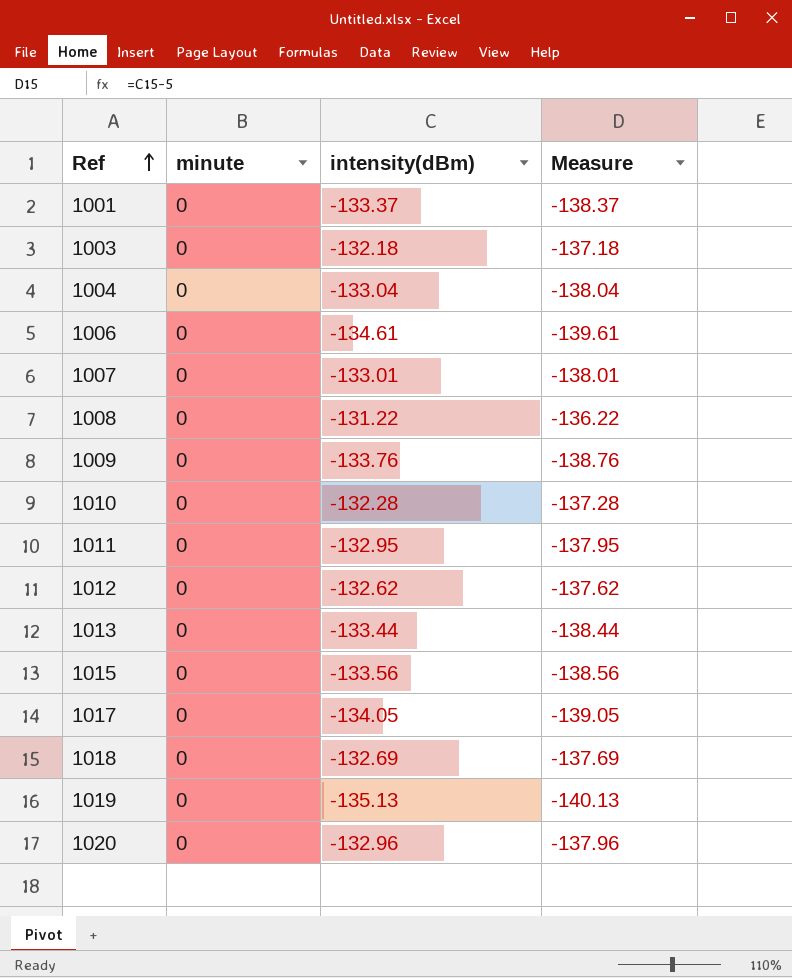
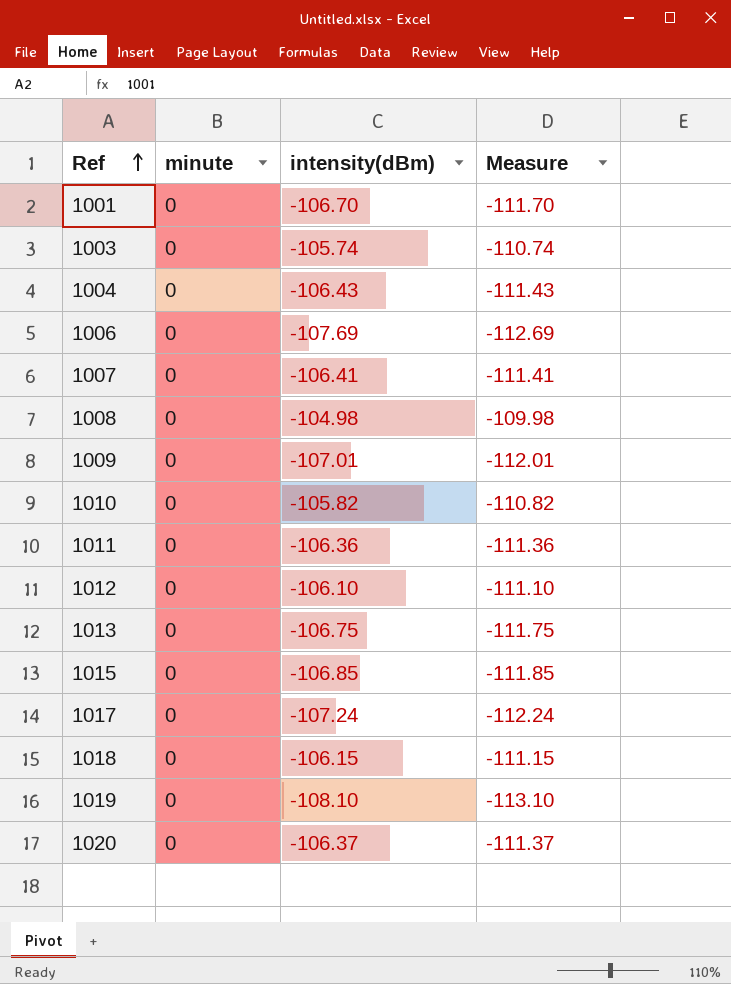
1001 | intensity(dBm): -133.37 -> -106.70
1001 | Measure: -138.37 -> -111.70
1003 | intensity(dBm): -132.18 -> -105.74
1003 | Measure: -137.18 -> -110.74
1004 | intensity(dBm): -133.04 -> -106.43
1004 | Measure: -138.04 -> -111.43
1006 | intensity(dBm): -134.61 -> -107.69
1006 | Measure: -139.61 -> -112.69
1007 | intensity(dBm): -133.01 -> -106.41
1007 | Measure: -138.01 -> -111.41
1008 | intensity(dBm): -131.22 -> -104.98
1008 | Measure: -136.22 -> -109.98
1009 | intensity(dBm): -133.76 -> -107.01
1009 | Measure: -138.76 -> -112.01
1010 | intensity(dBm): -132.28 -> -105.82
1010 | Measure: -137.28 -> -110.82
1011 | intensity(dBm): -132.95 -> -106.36
1011 | Measure: -137.95 -> -111.36
1012 | intensity(dBm): -132.62 -> -106.10
1012 | Measure: -137.62 -> -111.10
1013 | intensity(dBm): -133.44 -> -106.75
1013 | Measure: -138.44 -> -111.75
1015 | intensity(dBm): -133.56 -> -106.85
1015 | Measure: -138.56 -> -111.85
1017 | intensity(dBm): -134.05 -> -107.24
1017 | Measure: -139.05 -> -112.24
1018 | intensity(dBm): -132.69 -> -106.15
1018 | Measure: -137.69 -> -111.15
1019 | intensity(dBm): -135.13 -> -108.10
1019 | Measure: -140.13 -> -113.10
1020 | intensity(dBm): -132.96 -> -106.37
1020 | Measure: -137.96 -> -111.37

